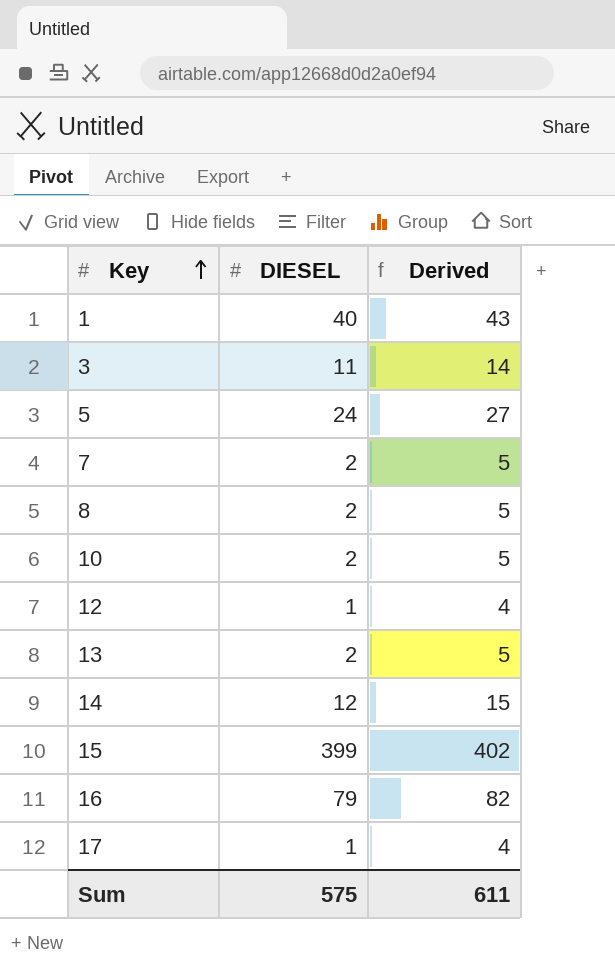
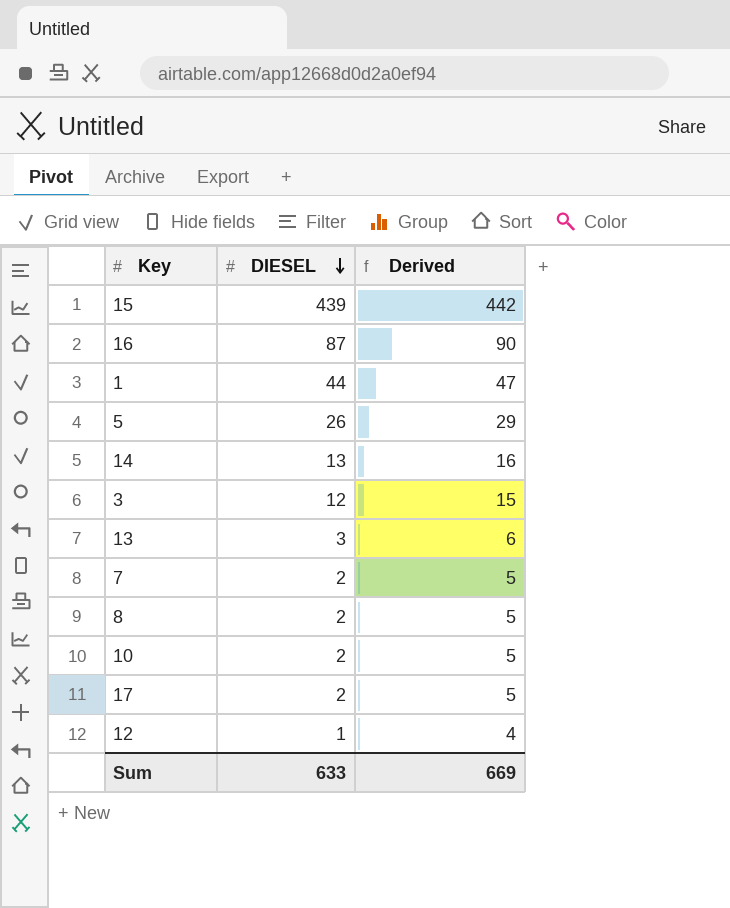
row order: Key ascending -> DIESEL descending
15 | DIESEL: 399 -> 439
15 | Derived: 402 -> 442
16 | DIESEL: 79 -> 87
16 | Derived: 82 -> 90
1 | DIESEL: 40 -> 44
1 | Derived: 43 -> 47
5 | DIESEL: 24 -> 26
5 | Derived: 27 -> 29
14 | DIESEL: 12 -> 13
14 | Derived: 15 -> 16
3 | DIESEL: 11 -> 12
3 | Derived: 14 -> 15
13 | DIESEL: 2 -> 3
13 | Derived: 5 -> 6
17 | DIESEL: 1 -> 2
17 | Derived: 4 -> 5
Sum | DIESEL: 575 -> 633
Sum | Derived: 611 -> 669

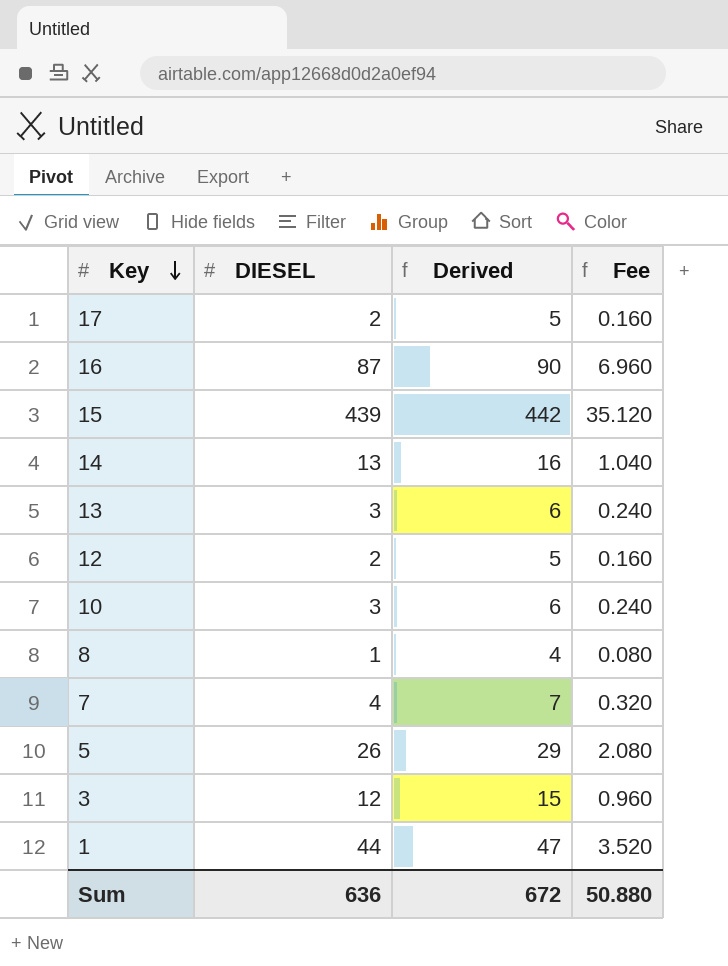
row order: DIESEL descending -> Key descending
column Fee | formula: none -> [DIESEL] * 0.08
12 | DIESEL: 1 -> 2
12 | Derived: 4 -> 5
10 | DIESEL: 2 -> 3
10 | Derived: 5 -> 6
8 | DIESEL: 2 -> 1
8 | Derived: 5 -> 4
7 | DIESEL: 2 -> 4
7 | Derived: 5 -> 7
Sum | DIESEL: 633 -> 636
Sum | Derived: 669 -> 672

